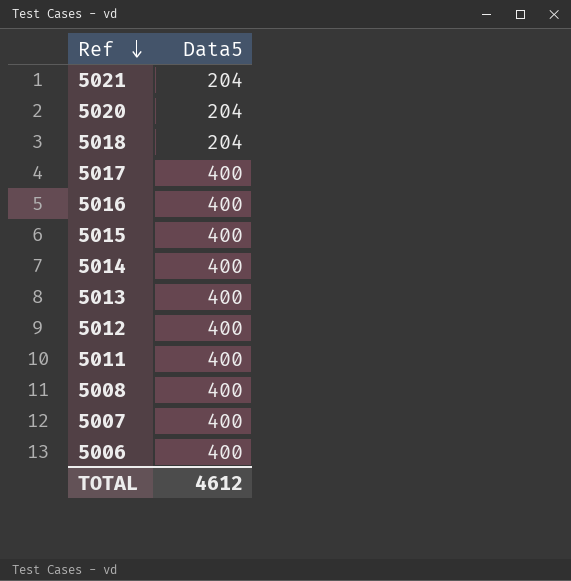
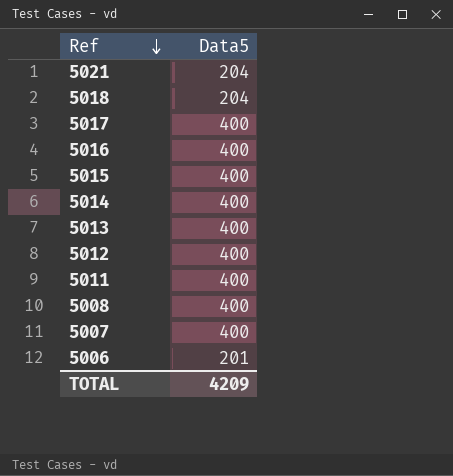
row 5020: 204 -> none
5006 | Data5: 400 -> 201
TOTAL | Data5: 4612 -> 4209

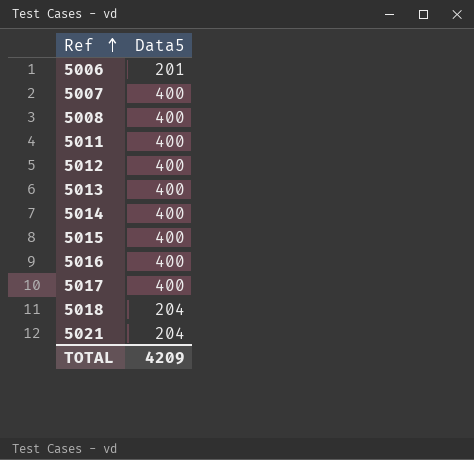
row order: Ref descending -> Ref ascending

